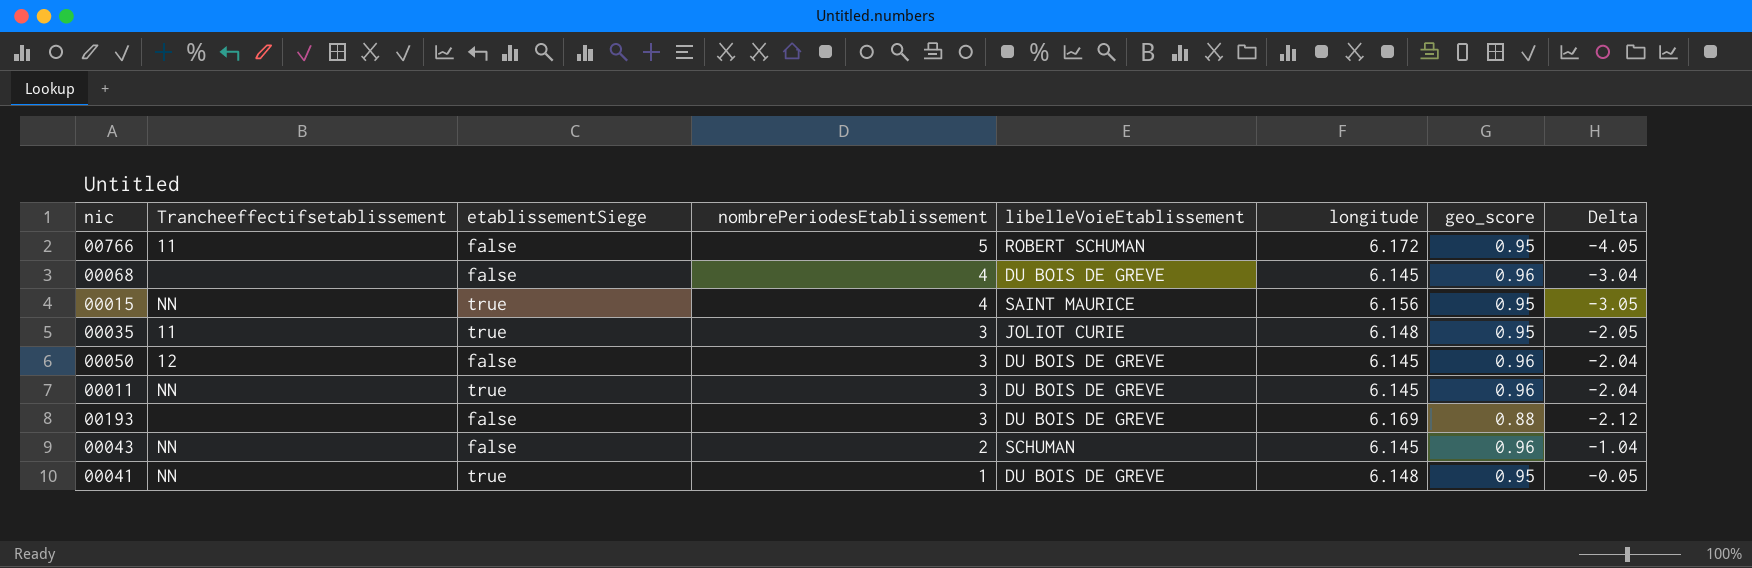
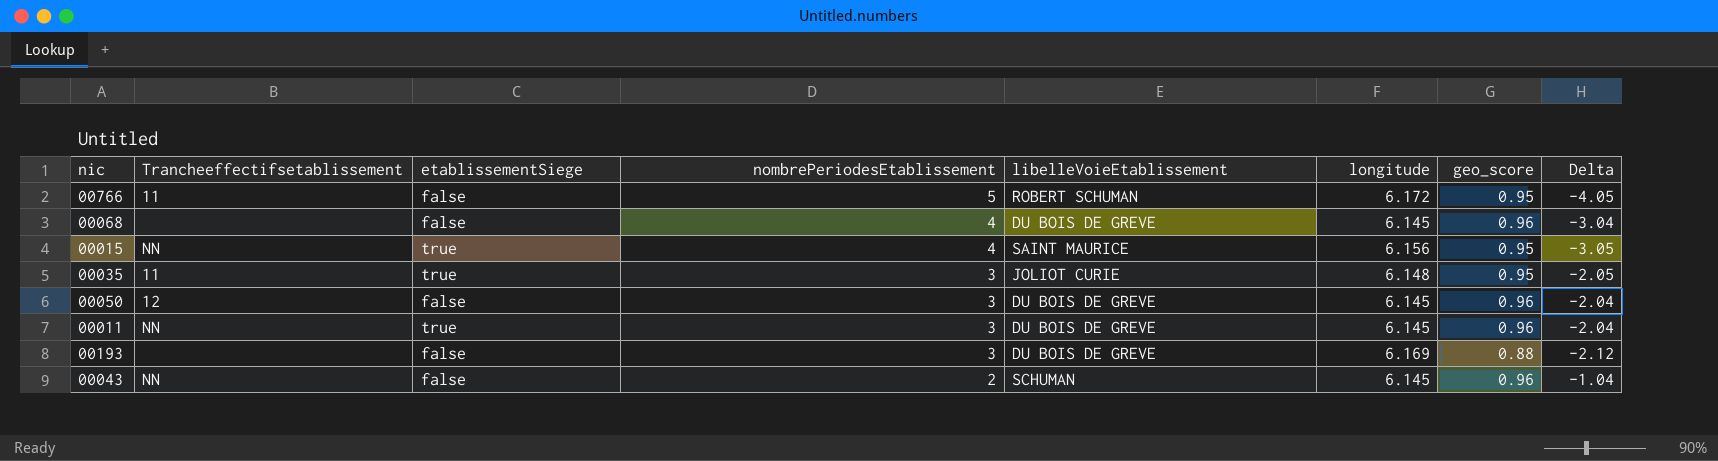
row 00041: NN | true | 1 | DU BOIS DE GREVE | 6.148 | 0.95 | -0.05 -> none

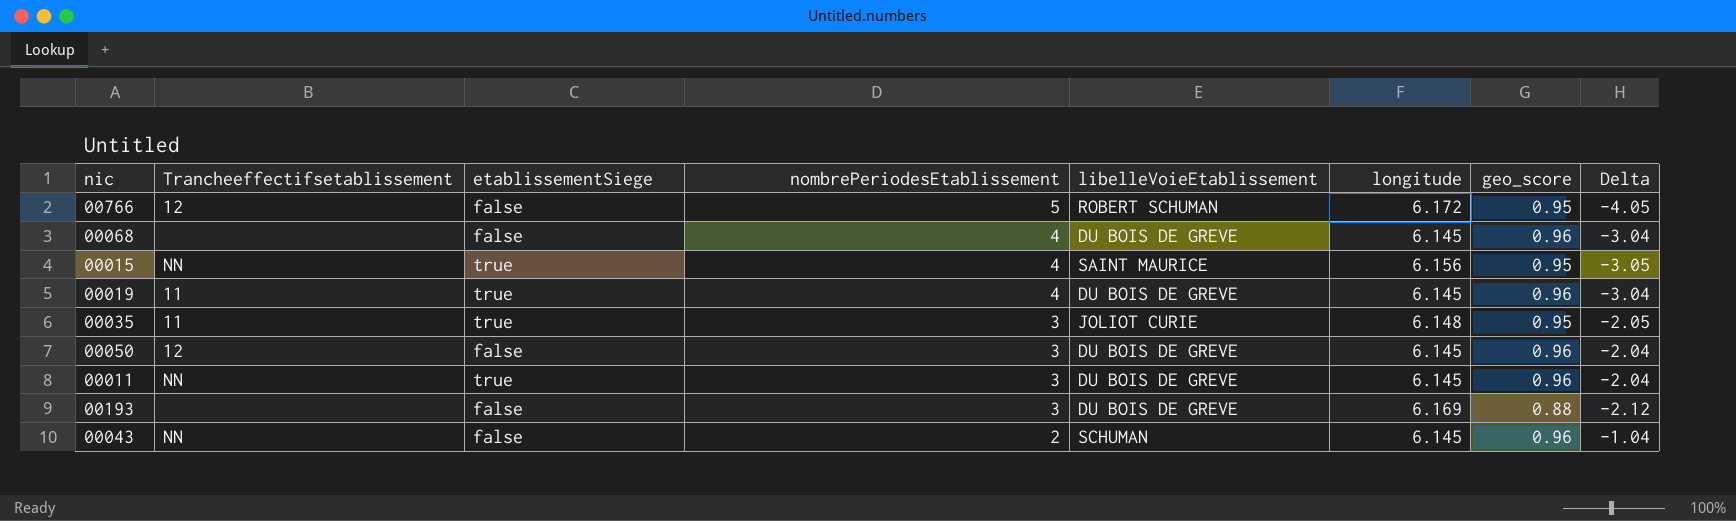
00766 | Trancheeffectifsetablissement: 11 -> 12
row 00019: none -> 11 | true | 4 | DU BOIS DE GREVE | 6.145 | 0.96 | -3.04

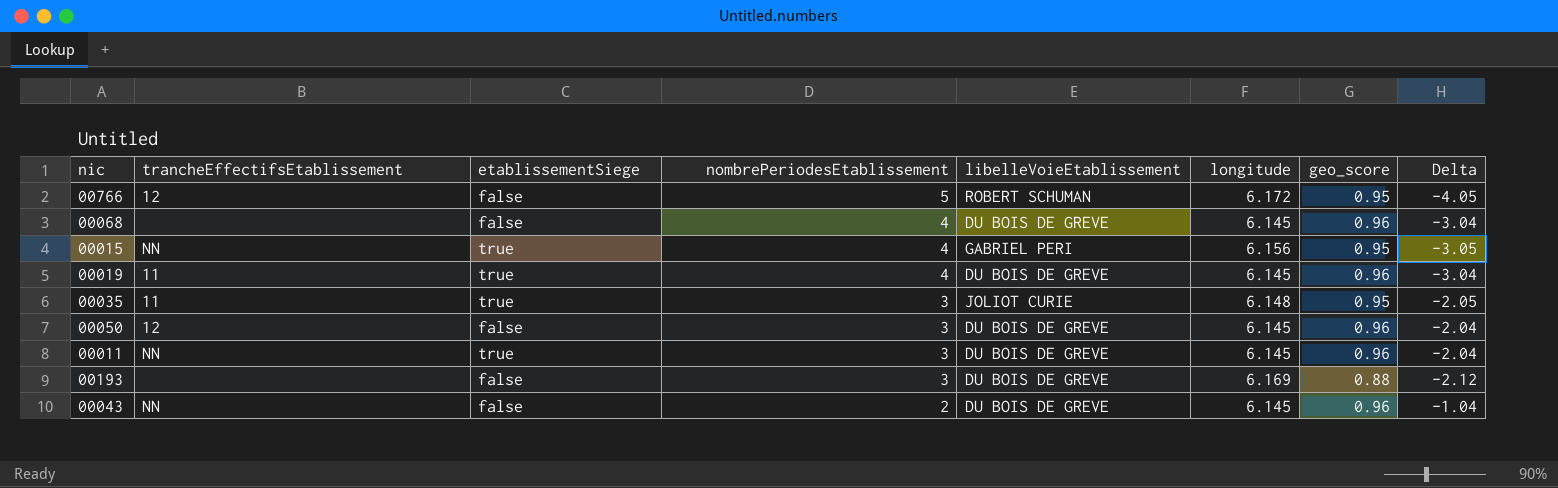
column name: Trancheeffectifsetablissement -> trancheEffectifsEtablissement
00015 | libelleVoieEtablissement: SAINT MAURICE -> GABRIEL PERI
00043 | libelleVoieEtablissement: SCHUMAN -> DU BOIS DE GREVE

